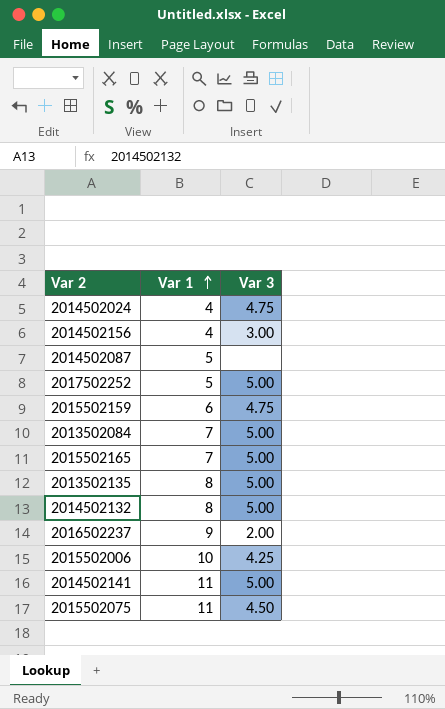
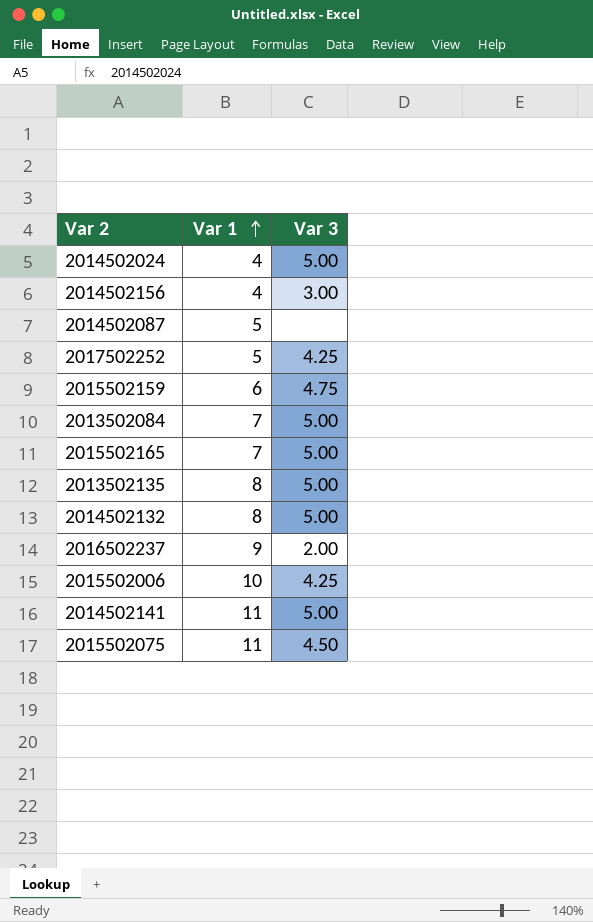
2014502024 | Var 3: 4.75 -> 5.00
2017502252 | Var 3: 5.00 -> 4.25

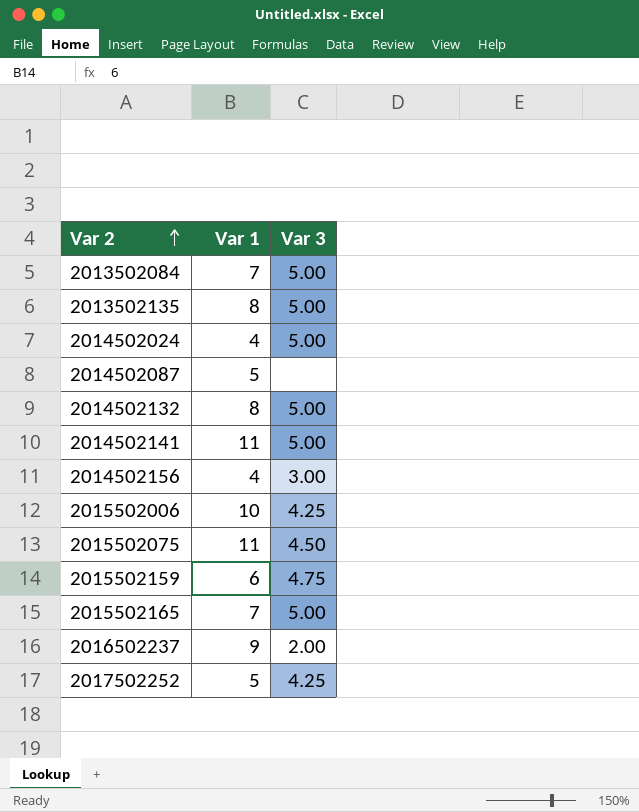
row order: Var 1 ascending -> Var 2 ascending

